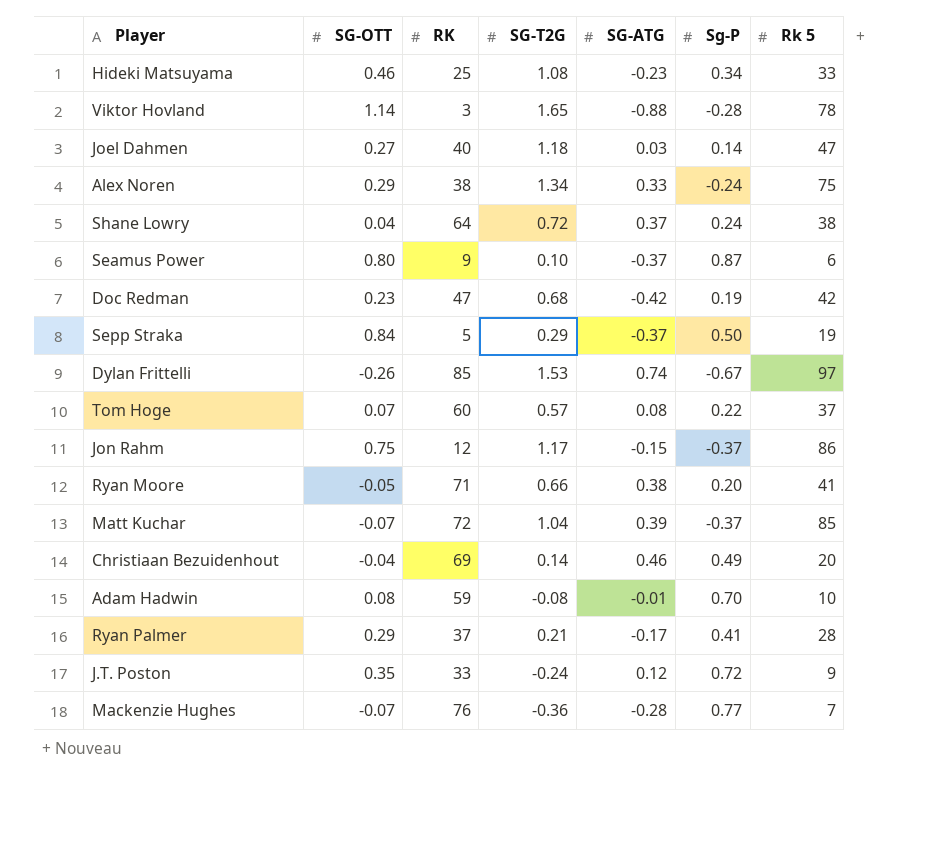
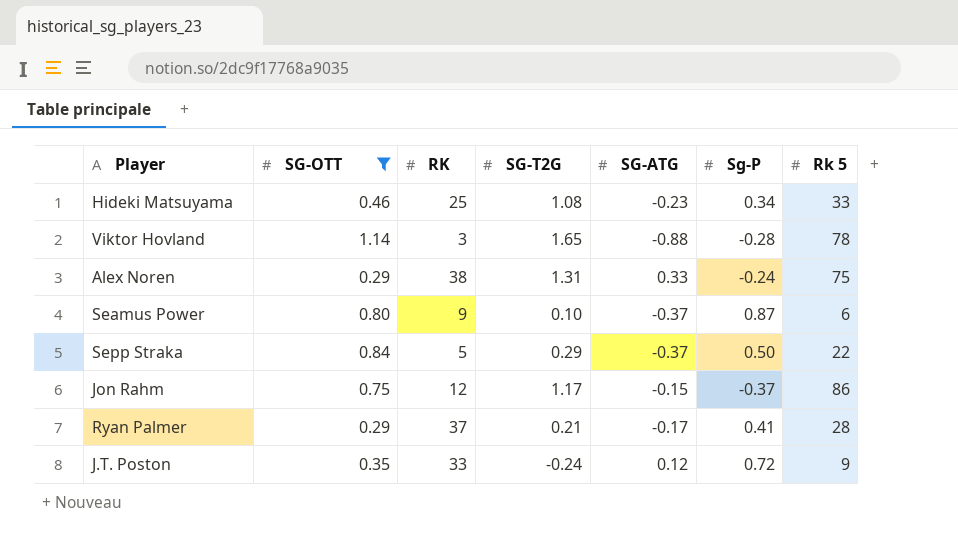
filter: none -> SG-OTT >= 0.29
Alex Noren | SG-T2G: 1.34 -> 1.31
Sepp Straka | Rk 5: 19 -> 22

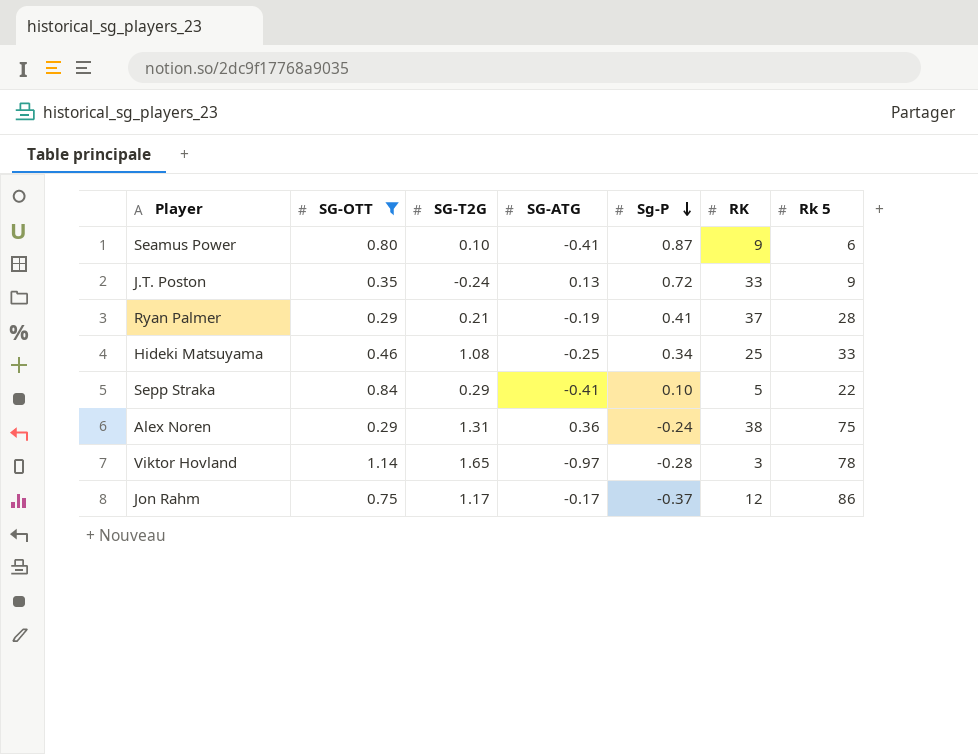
row order: none -> Sg-P descending
column RK | position: 3 -> 6
Seamus Power | SG-ATG: -0.37 -> -0.41
J.T. Poston | SG-ATG: 0.12 -> 0.13
Ryan Palmer | SG-ATG: -0.17 -> -0.19
Hideki Matsuyama | SG-ATG: -0.23 -> -0.25
Sepp Straka | SG-ATG: -0.37 -> -0.41
Sepp Straka | Sg-P: 0.50 -> 0.10
Alex Noren | SG-ATG: 0.33 -> 0.36
Viktor Hovland | SG-ATG: -0.88 -> -0.97
Jon Rahm | SG-ATG: -0.15 -> -0.17

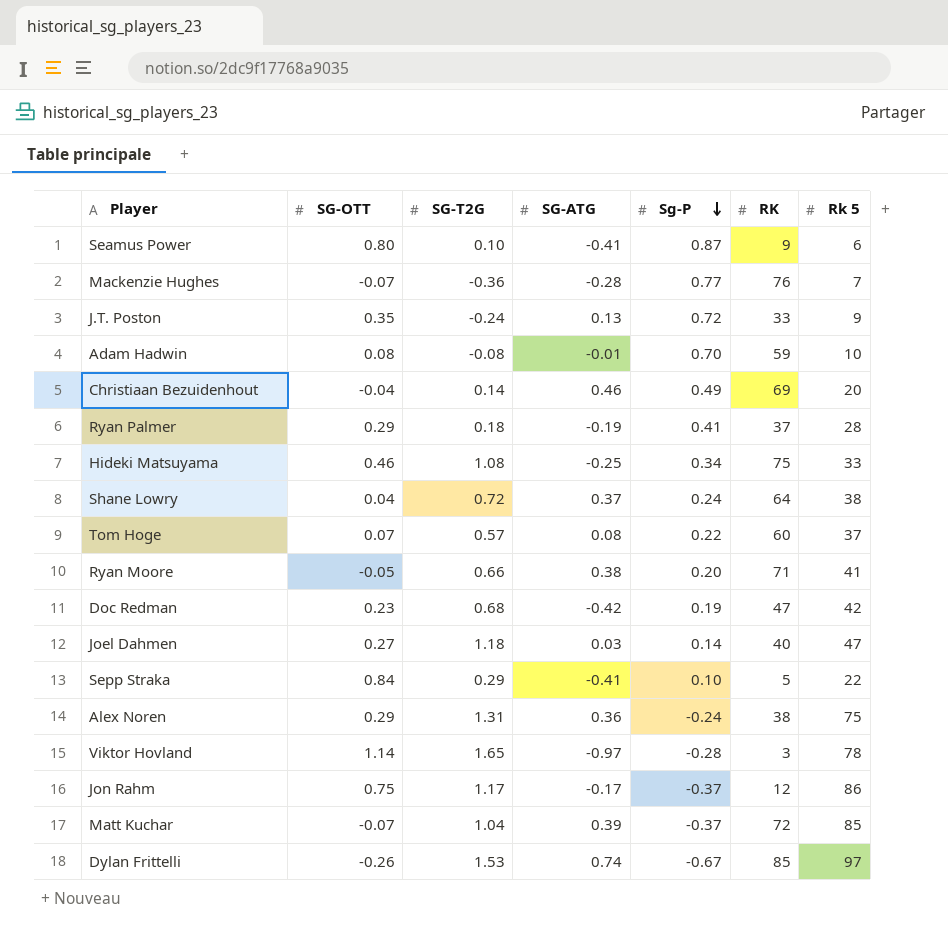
filter: SG-OTT >= 0.29 -> none
Ryan Palmer | SG-T2G: 0.21 -> 0.18
Hideki Matsuyama | RK: 25 -> 75

